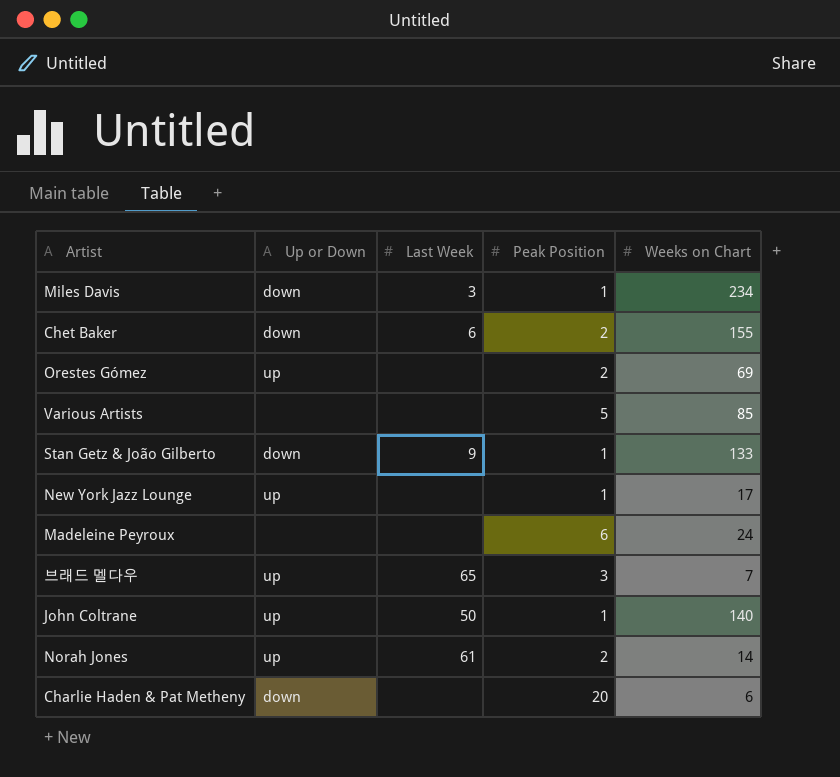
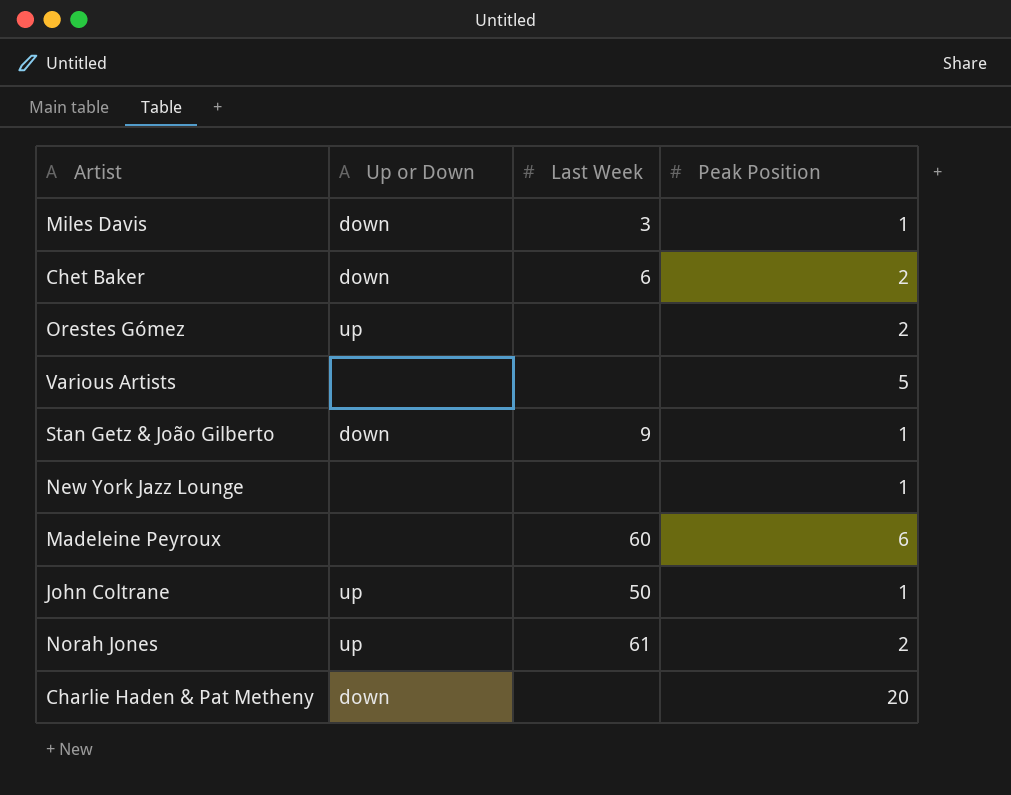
column Weeks on Chart | position: 5 -> none
row 브래드 멜다우: up | 65 | 3 | 7 -> none
New York Jazz Lounge | Up or Down: up -> none
Madeleine Peyroux | Last Week: none -> 60

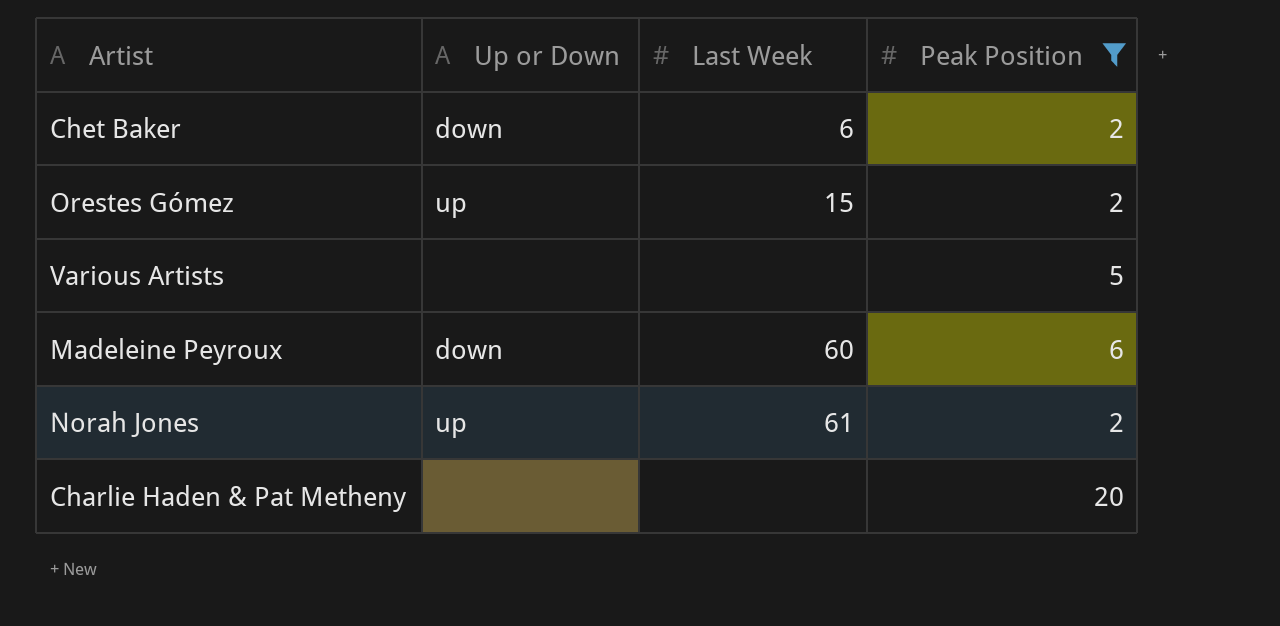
filter: none -> Peak Position != 1
Orestes Gómez | Last Week: none -> 15
Madeleine Peyroux | Up or Down: none -> down
Charlie Haden & Pat Metheny | Up or Down: down -> none

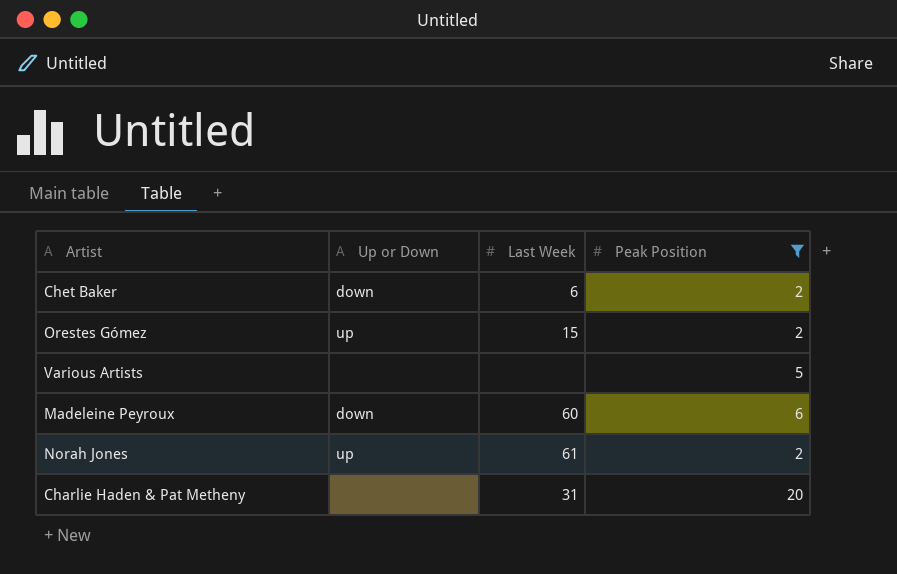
Charlie Haden & Pat Metheny | Last Week: none -> 31

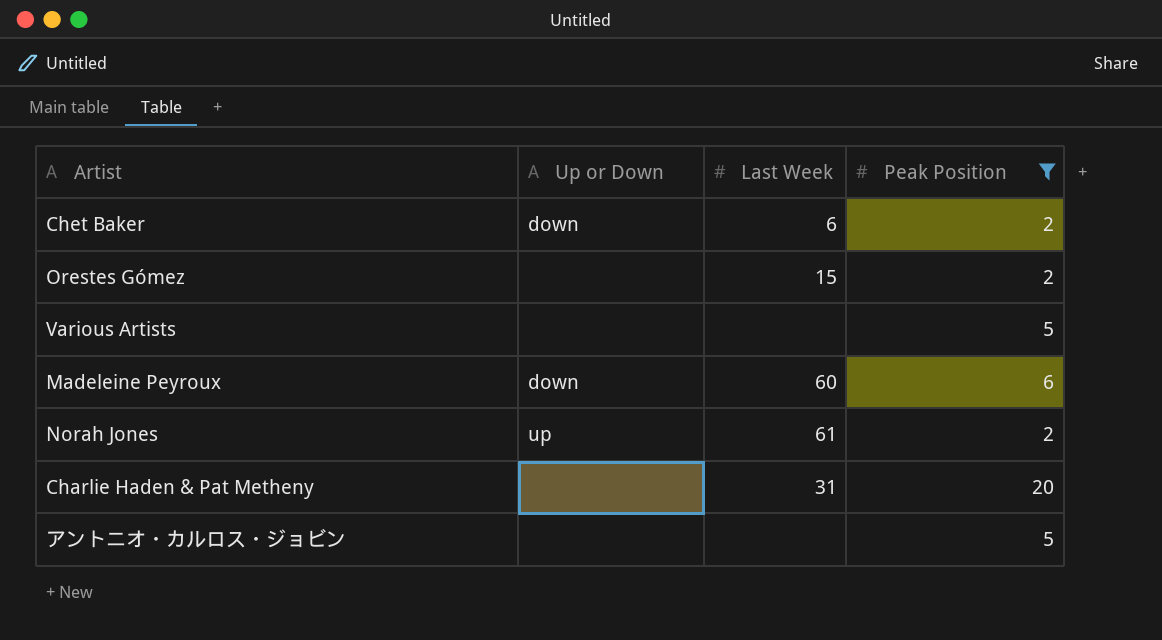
Orestes Gómez | Up or Down: up -> none
row アントニオ・カルロス・ジョビン: none -> none | none | 5

